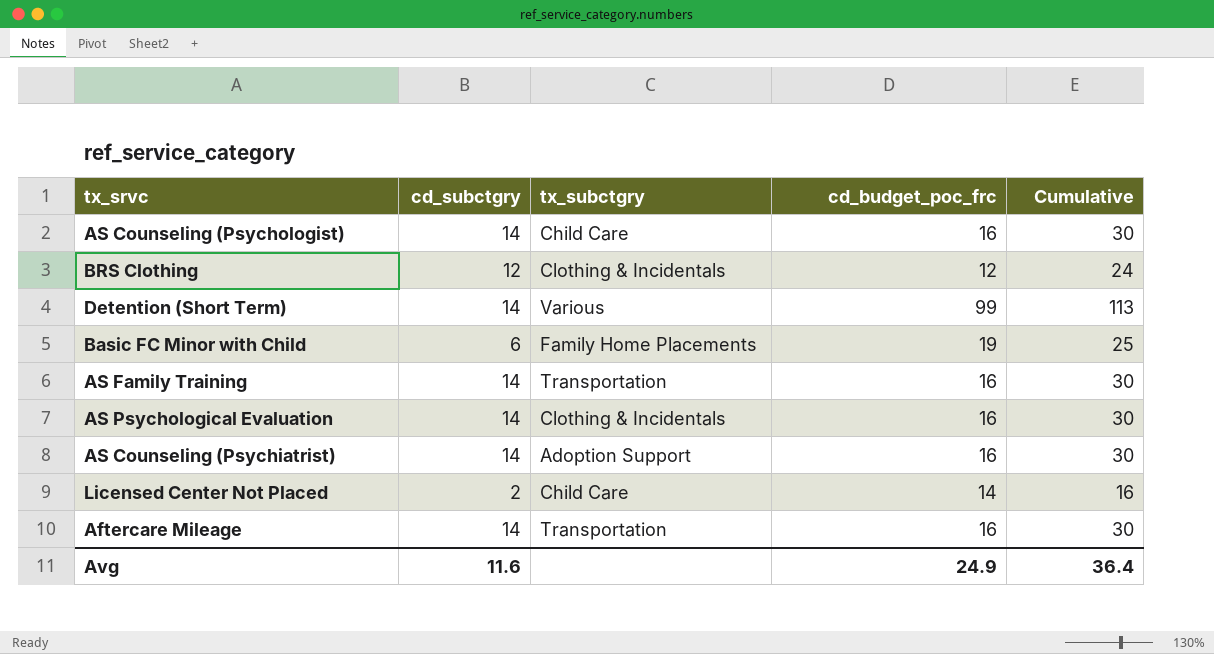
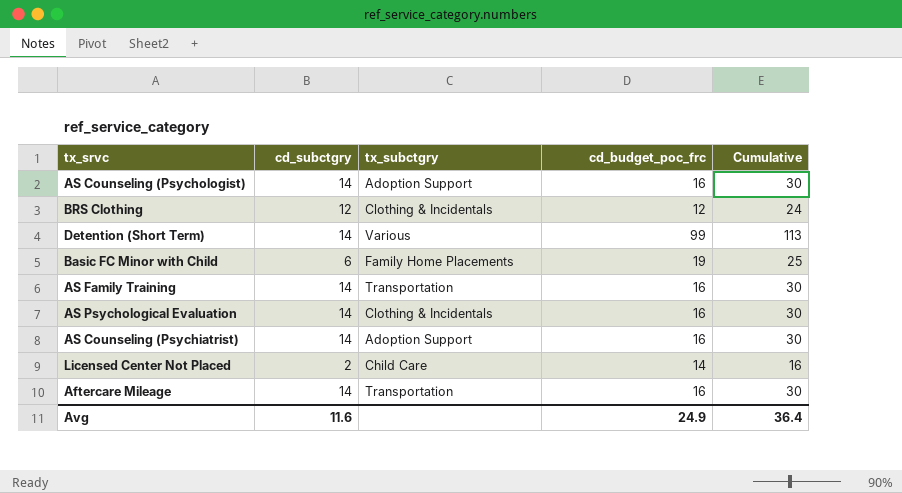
AS Counseling (Psychologist) | tx_subctgry: Child Care -> Adoption Support

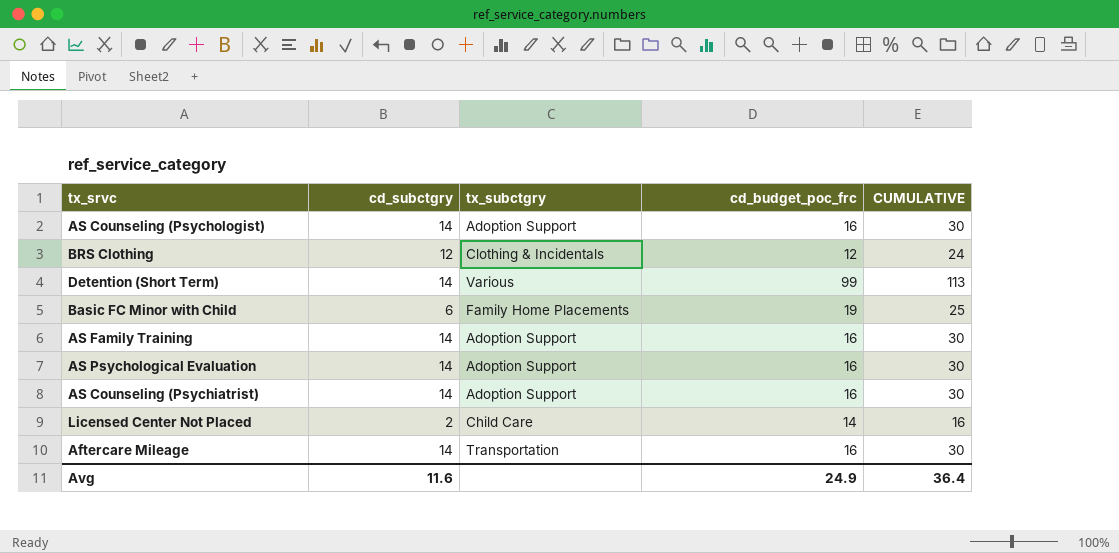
column name: Cumulative -> CUMULATIVE
AS Family Training | tx_subctgry: Transportation -> Adoption Support
AS Psychological Evaluation | tx_subctgry: Clothing & Incidentals -> Adoption Support

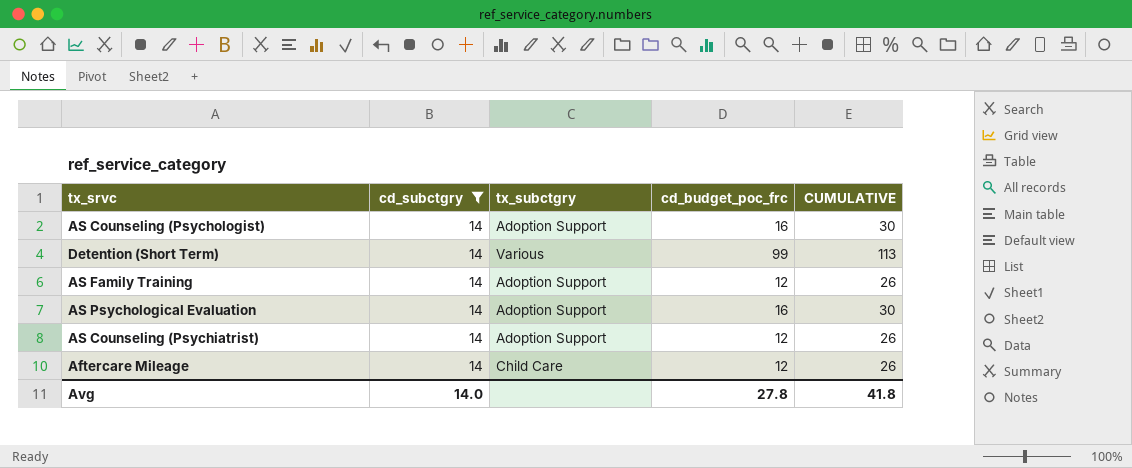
filter: none -> cd_subctgry = 14
AS Family Training | cd_budget_poc_frc: 16 -> 12
AS Family Training | CUMULATIVE: 30 -> 26
AS Counseling (Psychiatrist) | cd_budget_poc_frc: 16 -> 12
AS Counseling (Psychiatrist) | CUMULATIVE: 30 -> 26
Aftercare Mileage | tx_subctgry: Transportation -> Child Care
Aftercare Mileage | cd_budget_poc_frc: 16 -> 12
Aftercare Mileage | CUMULATIVE: 30 -> 26
Avg | cd_subctgry: 11.6 -> 14.0
Avg | cd_budget_poc_frc: 24.9 -> 27.8
Avg | CUMULATIVE: 36.4 -> 41.8

